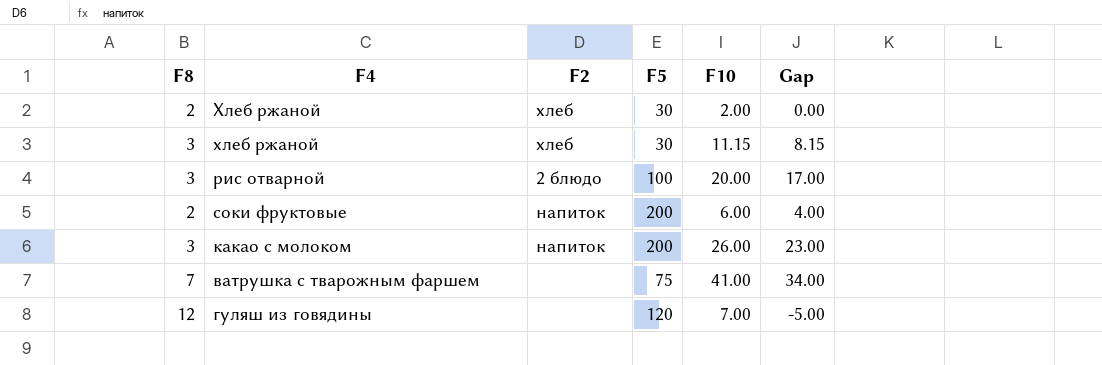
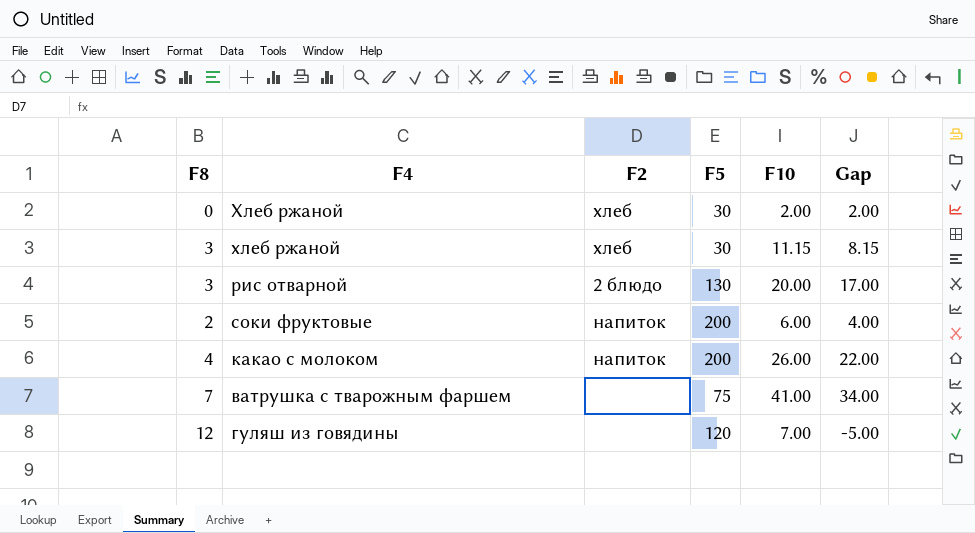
Хлеб ржаной | F8: 2 -> 0
Хлеб ржаной | Gap: 0.00 -> 2.00
рис отварной | F5: 100 -> 130
какао с молоком | F8: 3 -> 4
какао с молоком | Gap: 23.00 -> 22.00

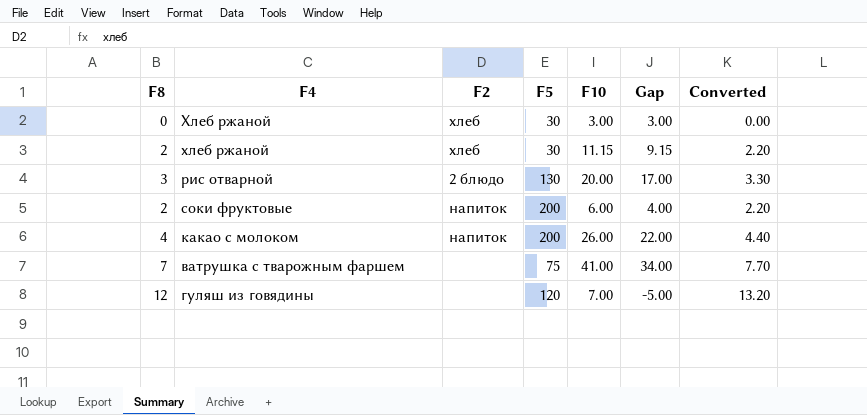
column Converted | formula: none -> [F8] * 1.1
Хлеб ржаной | F10: 2.00 -> 3.00
Хлеб ржаной | Gap: 2.00 -> 3.00
хлеб ржаной | F8: 3 -> 2
хлеб ржаной | Gap: 8.15 -> 9.15

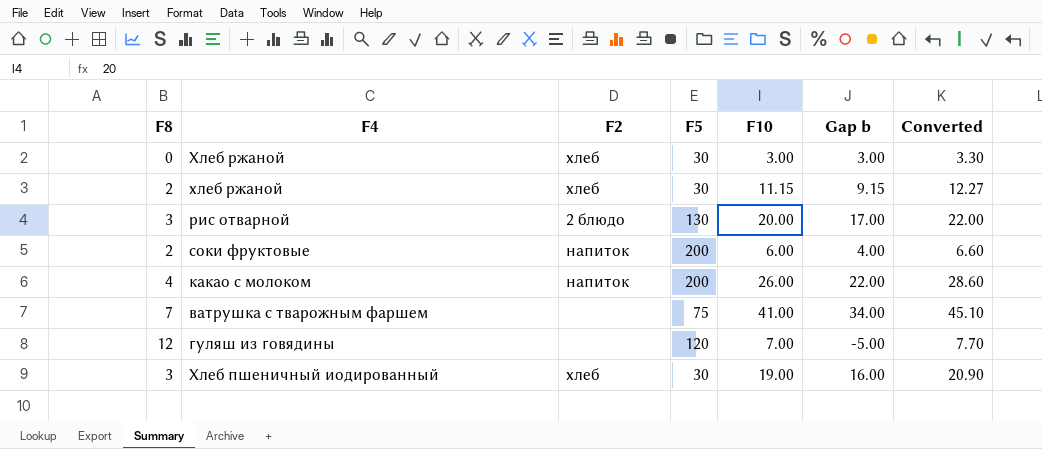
column name: Gap -> Gap b
column Converted | formula: [F8] * 1.1 -> [F10] * 1.1
row Хлеб пшеничный иодированный: none -> 3 | хлеб | 30 | 19.00 | 16.00 | 20.90

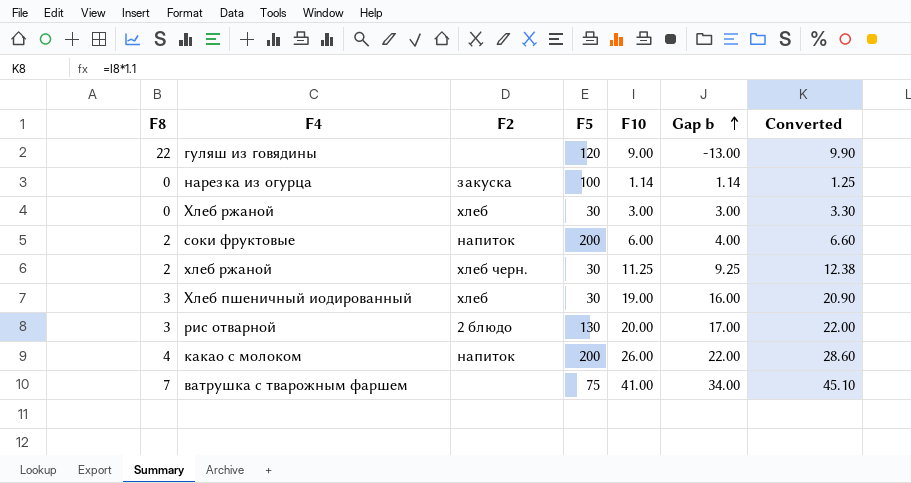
row order: none -> Gap b ascending
гуляш из говядины | F8: 12 -> 22
гуляш из говядины | F10: 7.00 -> 9.00
гуляш из говядины | Gap b: -5.00 -> -13.00
гуляш из говядины | Converted: 7.70 -> 9.90
row нарезка из огурца: none -> 0 | закуска | 100 | 1.14 | 1.14 | 1.25
хлеб ржаной | F2: хлеб -> хлеб черн.
хлеб ржаной | F10: 11.15 -> 11.25
хлеб ржаной | Gap b: 9.15 -> 9.25
хлеб ржаной | Converted: 12.27 -> 12.38

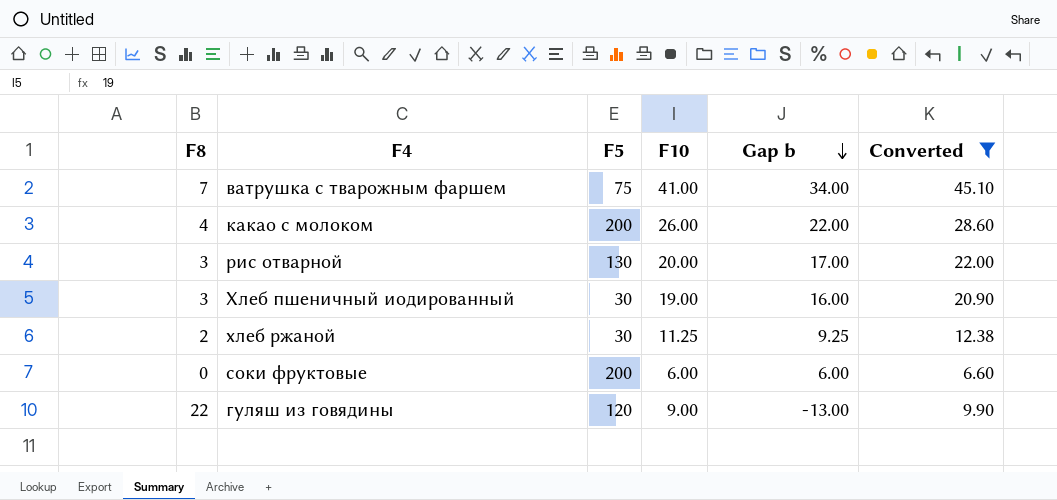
filter: none -> Converted >= 6.60
row order: Gap b ascending -> Gap b descending
column F2 | position: 3 -> none
соки фруктовые | F8: 2 -> 0
соки фруктовые | Gap b: 4.00 -> 6.00

